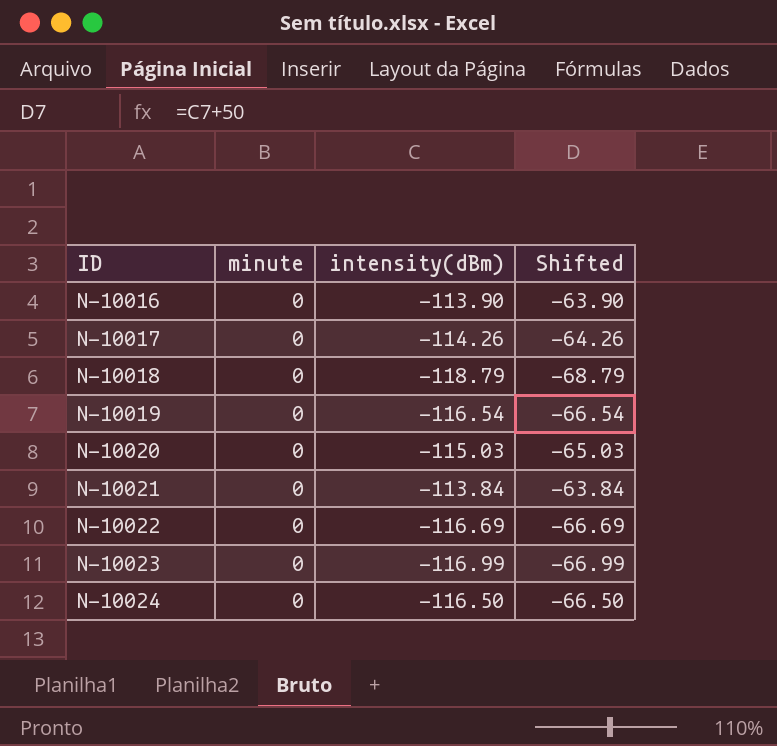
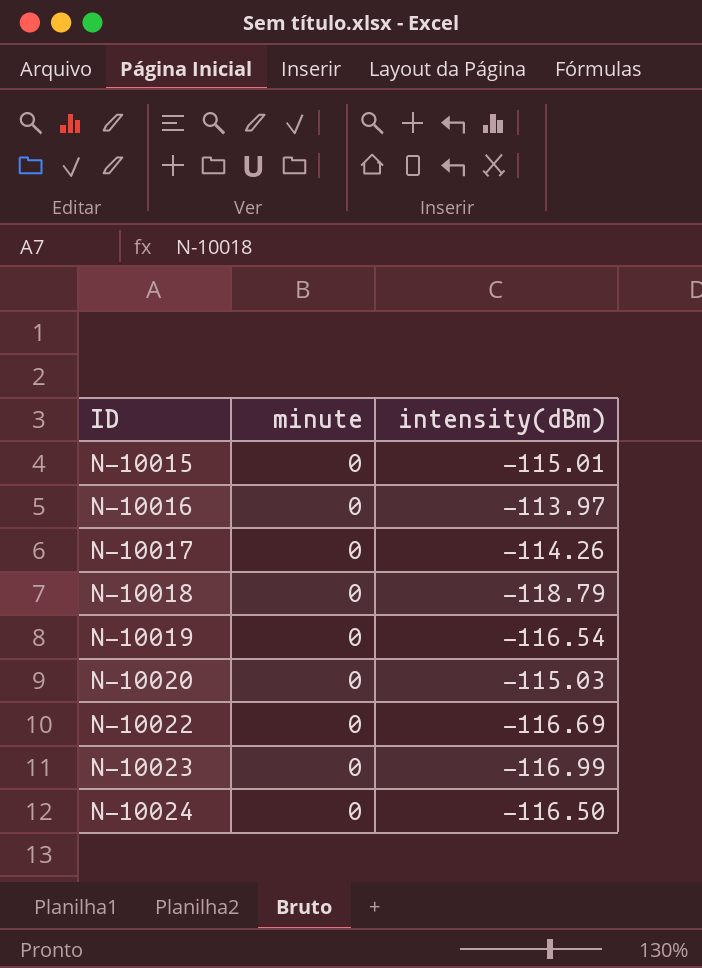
column Shifted | formula: [intensity(dBm)] + 50 -> none
row N-10021: 0 | -113.84 | -63.84 -> none
row N-10015: none -> 0 | -115.01
N-10016 | intensity(dBm): -113.90 -> -113.97

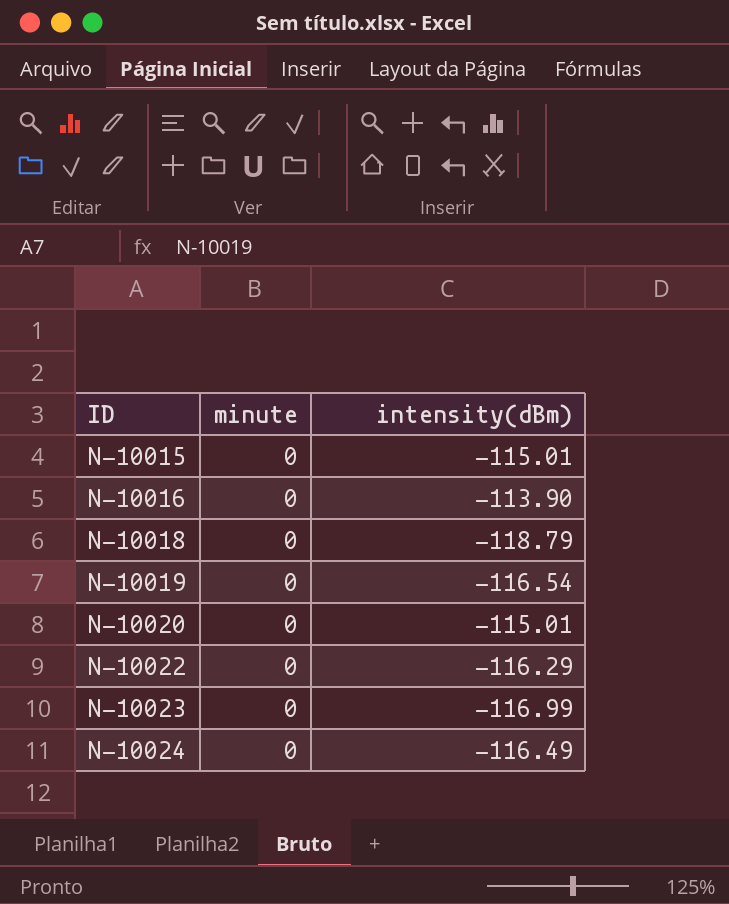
row N-10017: 0 | -114.26 -> none
N-10016 | intensity(dBm): -113.97 -> -113.90
N-10020 | intensity(dBm): -115.03 -> -115.01
N-10022 | intensity(dBm): -116.69 -> -116.29
N-10024 | intensity(dBm): -116.50 -> -116.49

